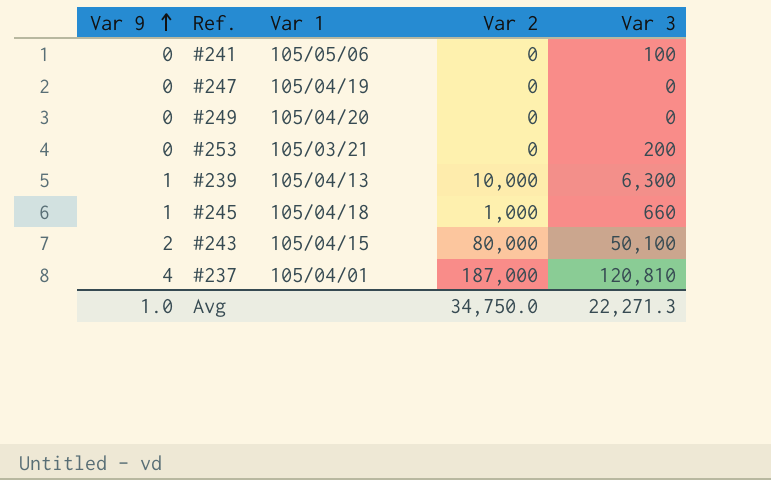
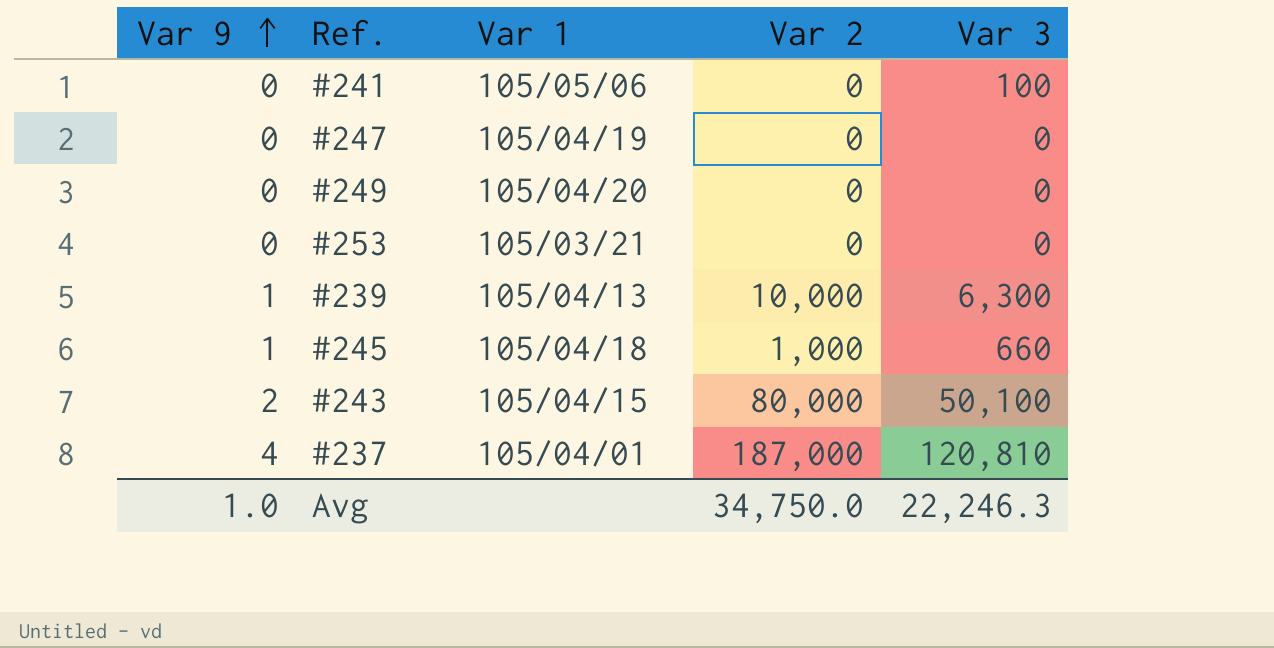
#253 | Var 3: 200 -> 0
Avg | Var 3: 22,271.3 -> 22,246.3

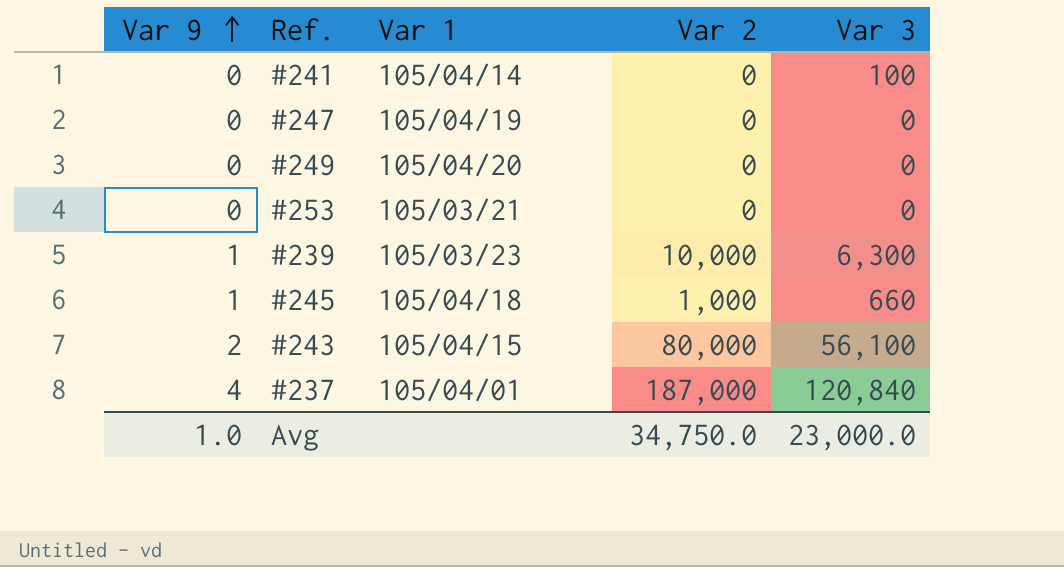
#241 | Var 1: 105/05/06 -> 105/04/14
#239 | Var 1: 105/04/13 -> 105/03/23
#243 | Var 3: 50,100 -> 56,100
#237 | Var 3: 120,810 -> 120,840
Avg | Var 3: 22,246.3 -> 23,000.0

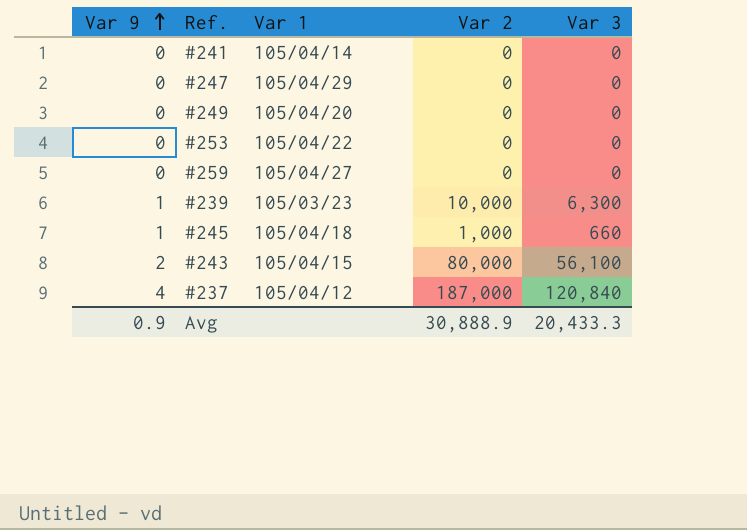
#241 | Var 3: 100 -> 0
#247 | Var 1: 105/04/19 -> 105/04/29
#253 | Var 1: 105/03/21 -> 105/04/22
row #259: none -> 0 | 105/04/27 | 0 | 0
#237 | Var 1: 105/04/01 -> 105/04/12
Avg | Var 9: 1.0 -> 0.9
Avg | Var 2: 34,750.0 -> 30,888.9
Avg | Var 3: 23,000.0 -> 20,433.3

